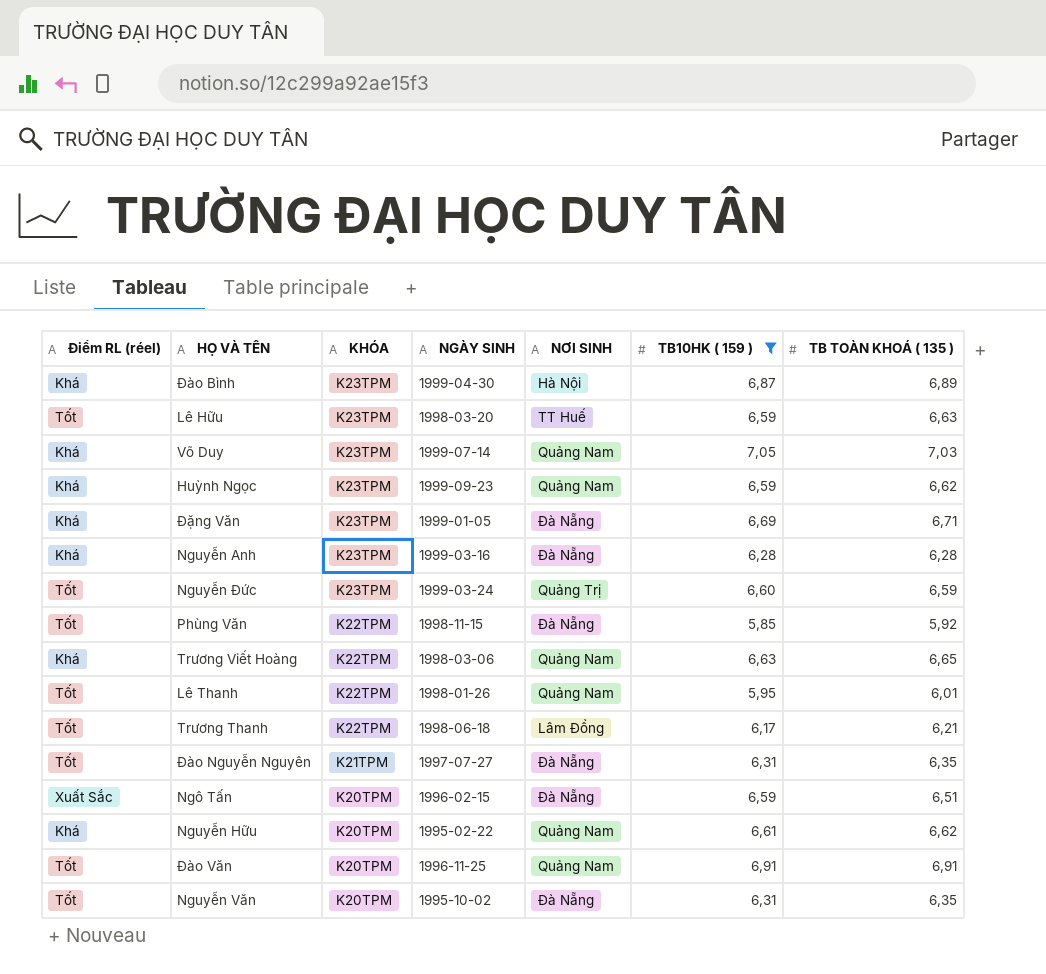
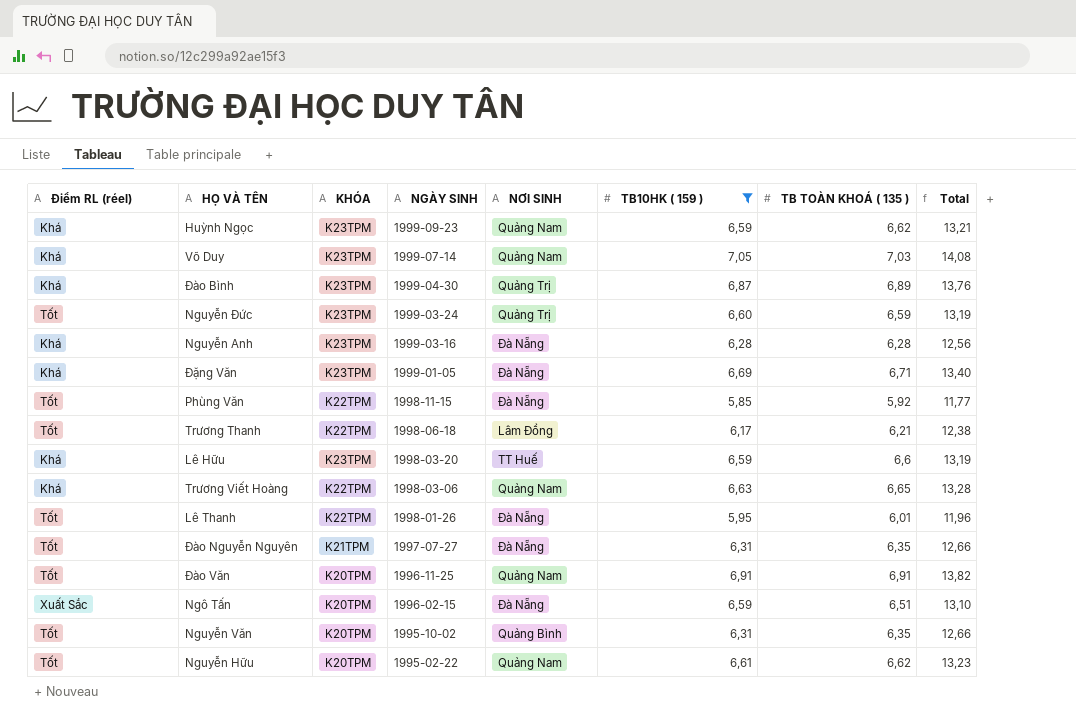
row order: KHÓA descending -> NGÀY SINH descending
column Total | formula: none -> [TB10HK ( 159 )] + [TB TOÀN KHOÁ ( 135 )]
Đào Bình | NƠI SINH: Hà Nội -> Quảng Trị
Lê Hữu | Điểm RL (réel): Tốt -> Khá
Lê Hữu | TB TOÀN KHOÁ ( 135 ): 6,63 -> 6,6
Lê Thanh | NƠI SINH: Quảng Nam -> Đà Nẵng
Nguyễn Văn | NƠI SINH: Đà Nẵng -> Quảng Bình
Nguyễn Hữu | Điểm RL (réel): Khá -> Tốt

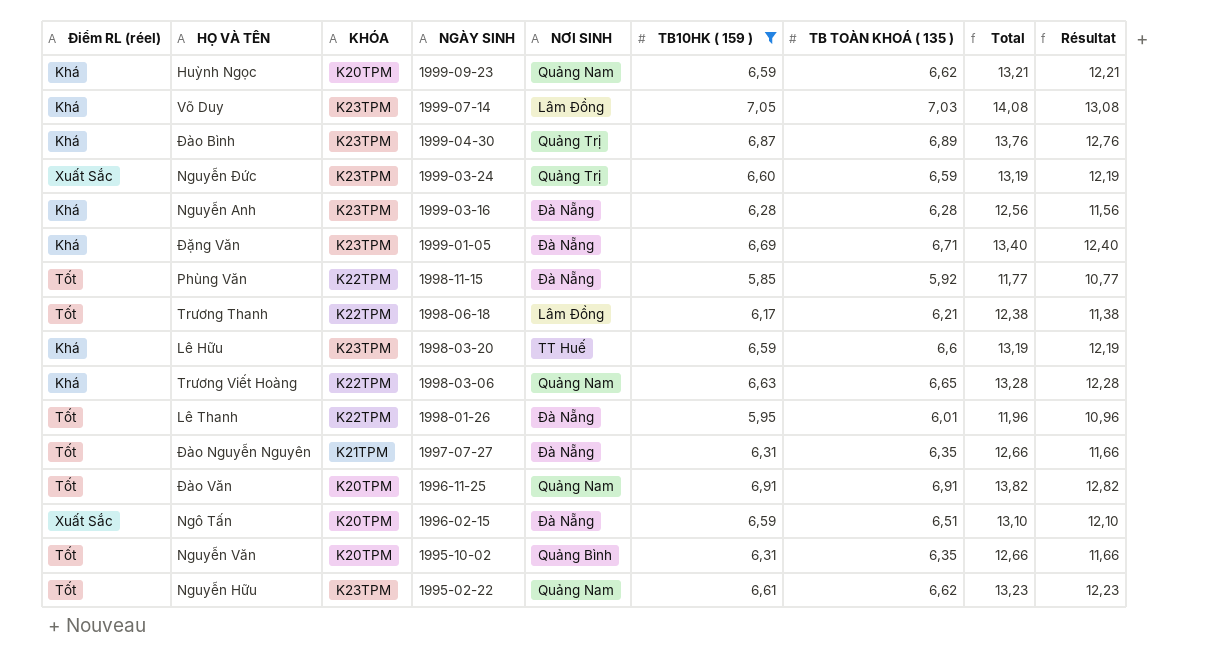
column Résultat | formula: none -> [Total] - 1
Huỳnh Ngọc | KHÓA: K23TPM -> K20TPM
Võ Duy | NƠI SINH: Quảng Nam -> Lâm Đồng
Nguyễn Đức | Điểm RL (réel): Tốt -> Xuất Sắc
Nguyễn Hữu | KHÓA: K20TPM -> K23TPM

